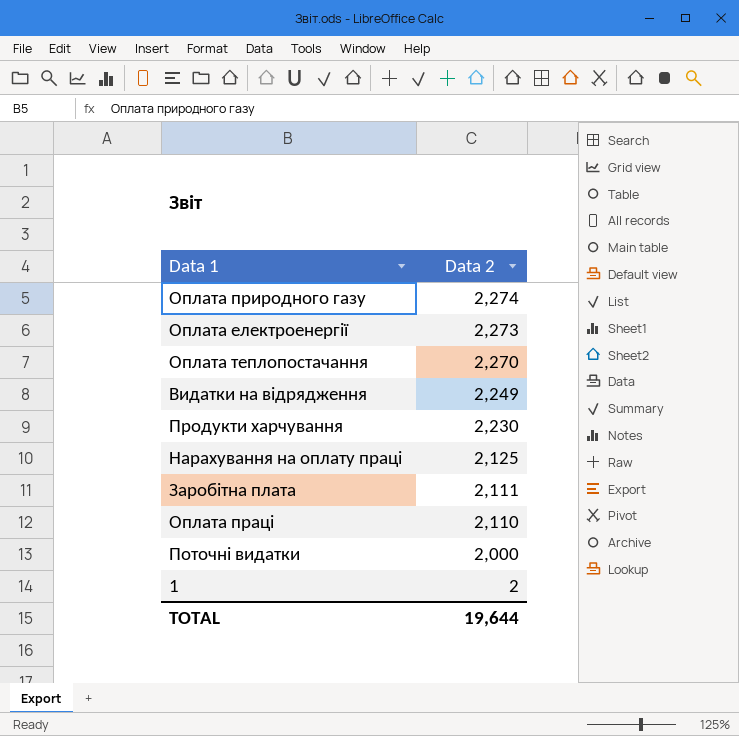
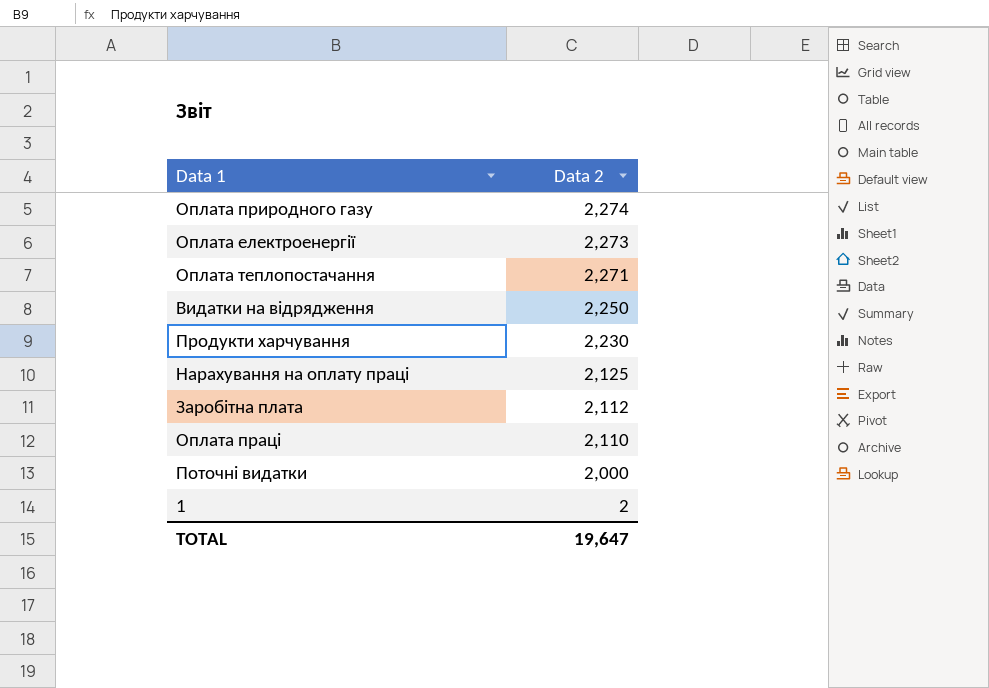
Оплата теплопостачання | Data 2: 2,270 -> 2,271
Видатки на відрядження | Data 2: 2,249 -> 2,250
Заробітна плата | Data 2: 2,111 -> 2,112
TOTAL | Data 2: 19,644 -> 19,647

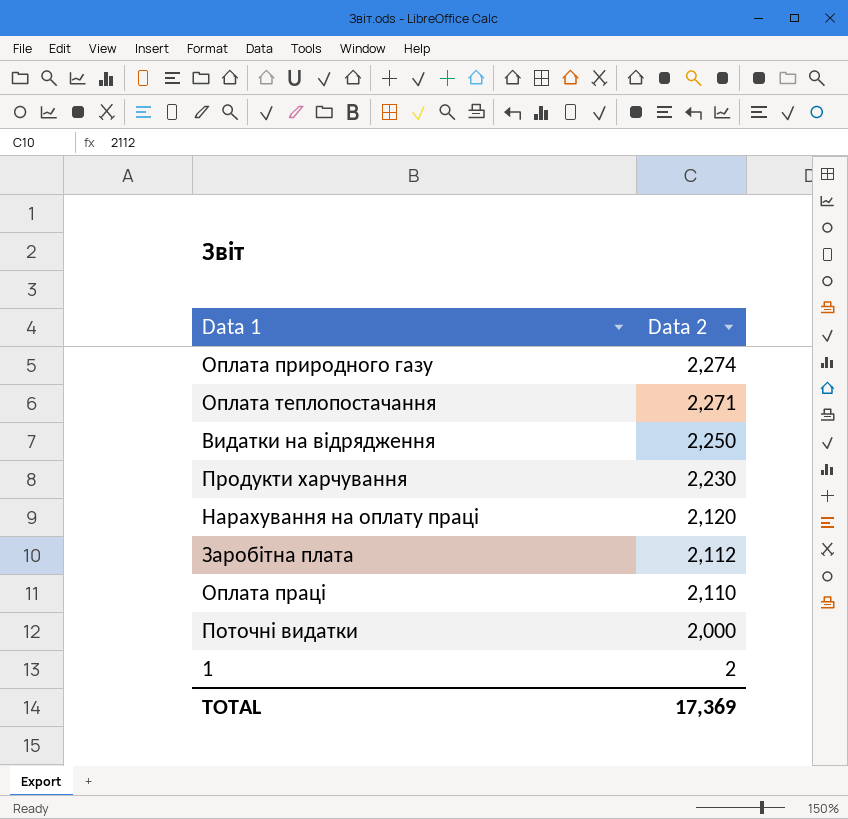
row Оплата електроенергії: 2,273 -> none
Нарахування на оплату праці | Data 2: 2,125 -> 2,120
TOTAL | Data 2: 19,647 -> 17,369

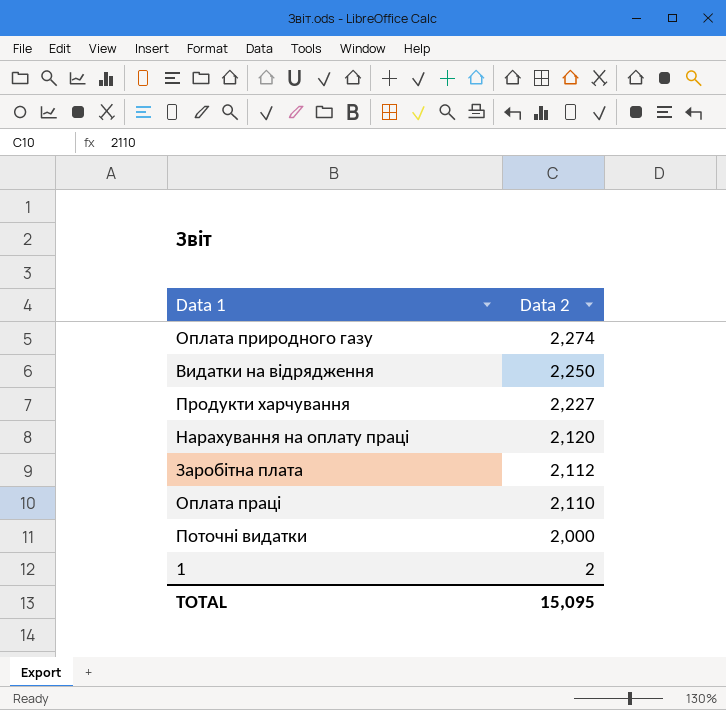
row Оплата теплопостачання: 2,271 -> none
Продукти харчування | Data 2: 2,230 -> 2,227
TOTAL | Data 2: 17,369 -> 15,095

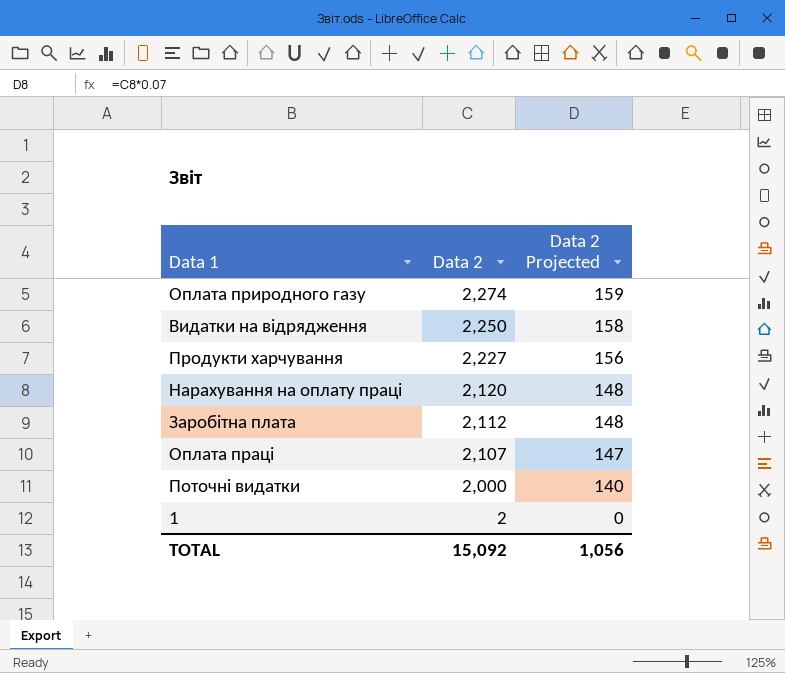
column Data 2 Projected | formula: none -> [Data 2] * 0.07
Оплата праці | Data 2: 2,110 -> 2,107
TOTAL | Data 2: 15,095 -> 15,092

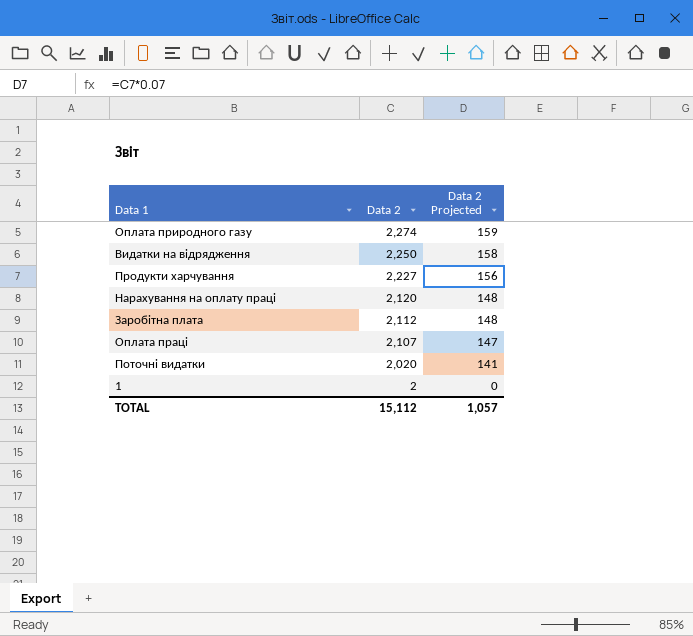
Поточні видатки | Data 2: 2,000 -> 2,020
Поточні видатки | Data 2 Projected: 140 -> 141
TOTAL | Data 2: 15,092 -> 15,112
TOTAL | Data 2 Projected: 1,056 -> 1,057

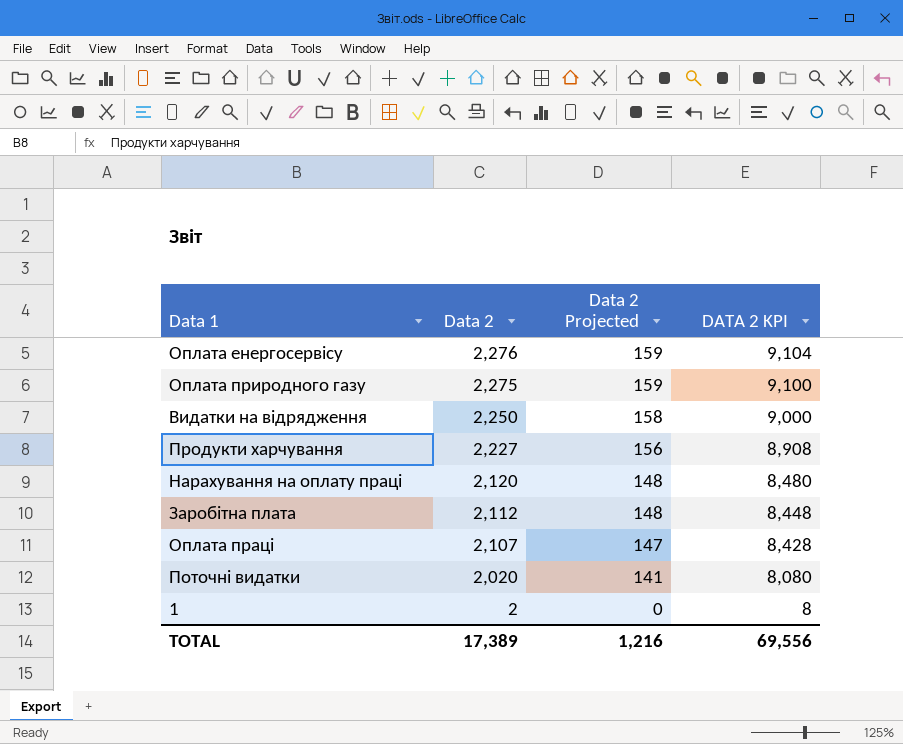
column DATA 2 KPI | formula: none -> [Data 2] * 4
row Оплата енергосервісу: none -> 2,276 | 159 | 9,104
Оплата природного газу | Data 2: 2,274 -> 2,275
TOTAL | Data 2: 15,112 -> 17,389
TOTAL | Data 2 Projected: 1,057 -> 1,216

